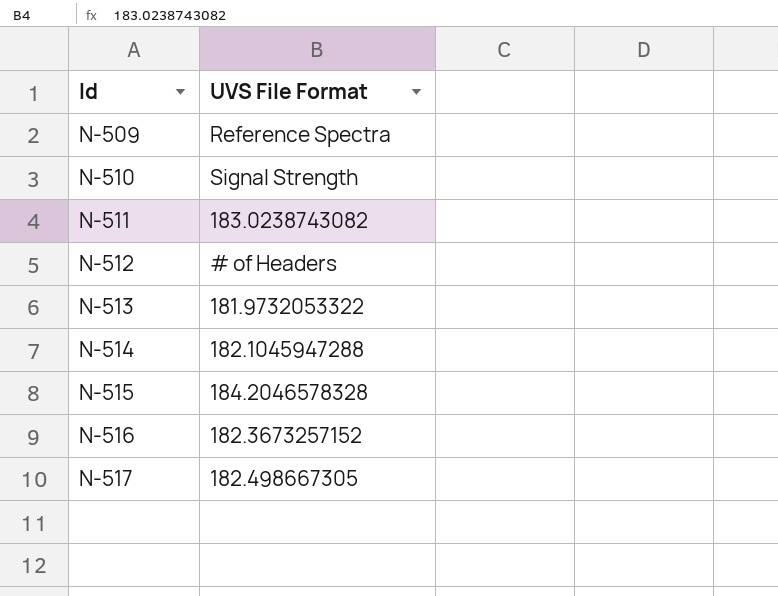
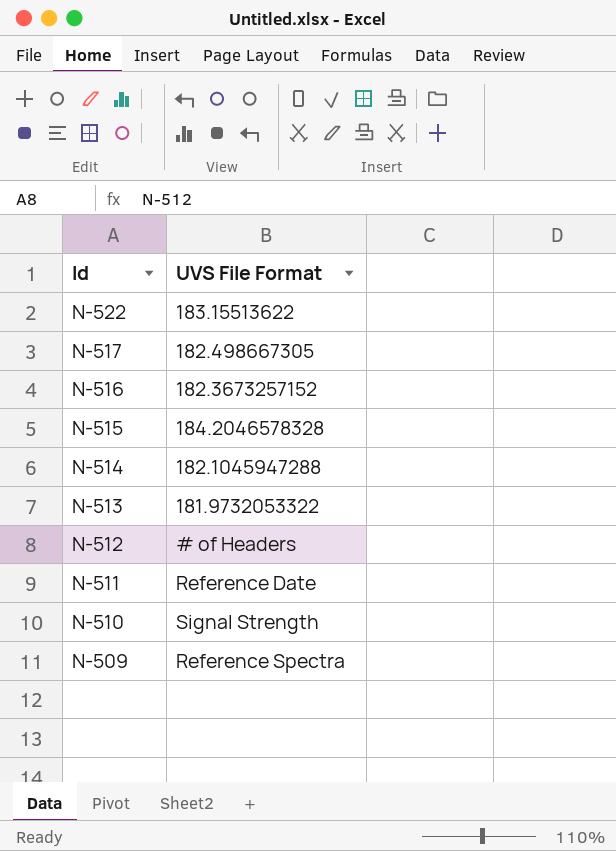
row order: Id ascending -> Id descending
row N-522: none -> 183.15513622
N-511 | UVS File Format: 183.0238743082 -> Reference Date

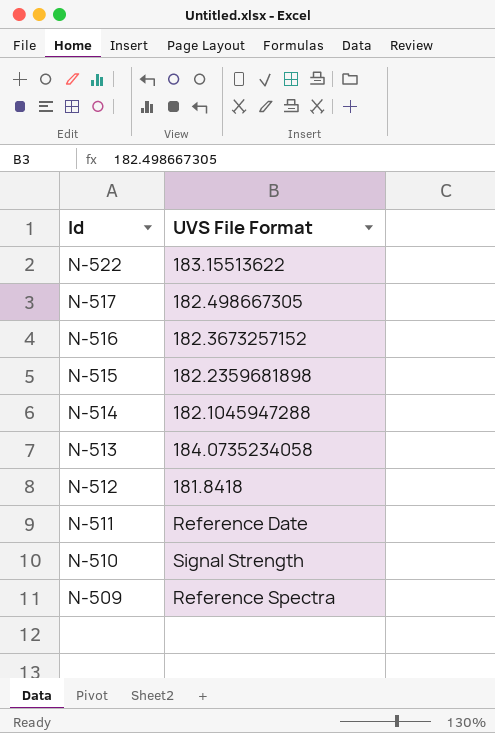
N-515 | UVS File Format: 184.2046578328 -> 182.2359681898
N-513 | UVS File Format: 181.9732053322 -> 184.0735234058
N-512 | UVS File Format: # of Headers -> 181.8418

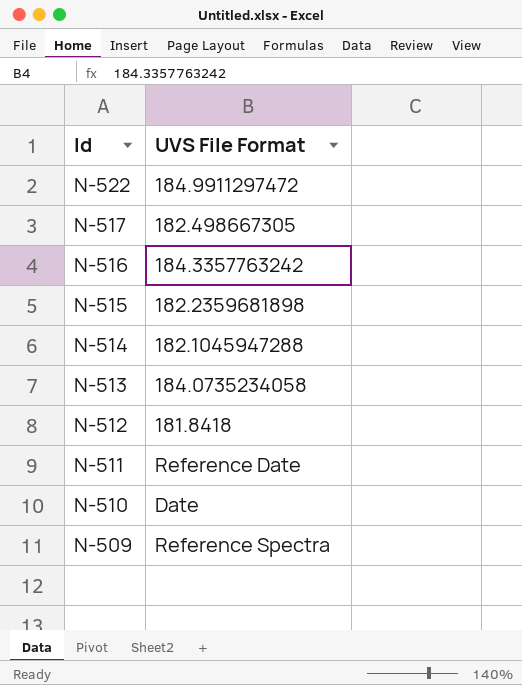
N-522 | UVS File Format: 183.15513622 -> 184.9911297472
N-516 | UVS File Format: 182.3673257152 -> 184.3357763242
N-510 | UVS File Format: Signal Strength -> Date

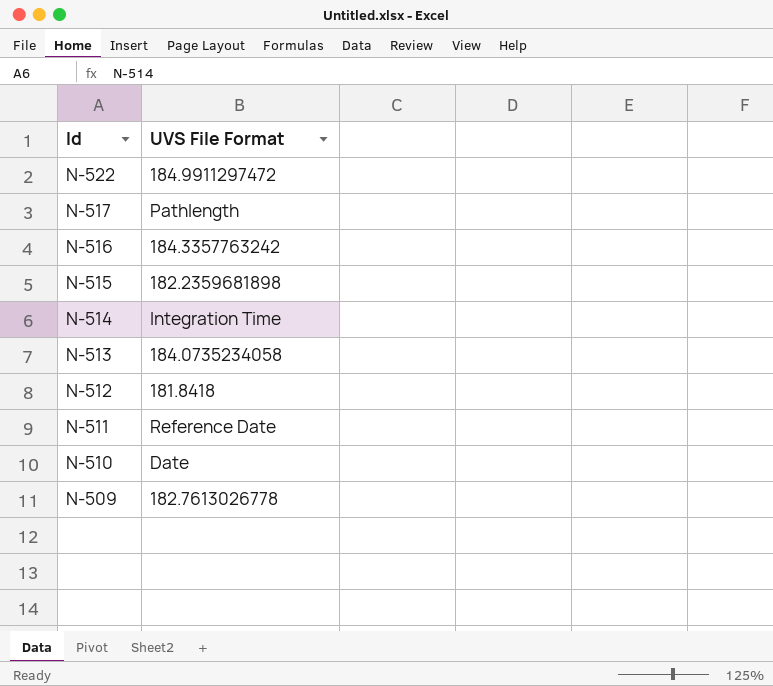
N-517 | UVS File Format: 182.498667305 -> Pathlength
N-514 | UVS File Format: 182.1045947288 -> Integration Time
N-509 | UVS File Format: Reference Spectra -> 182.7613026778

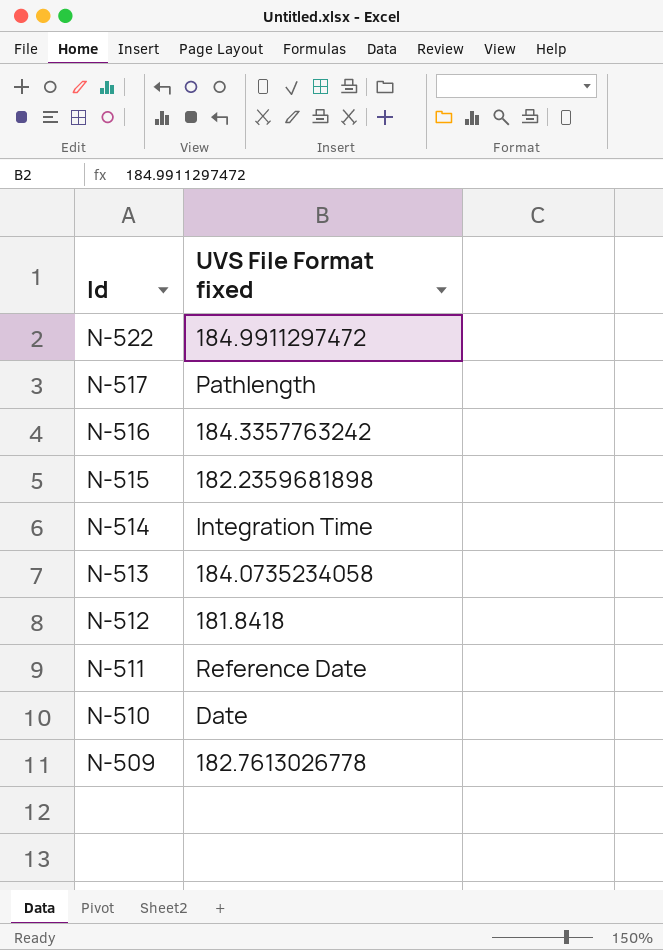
column name: UVS File Format -> UVS File Format fixed

